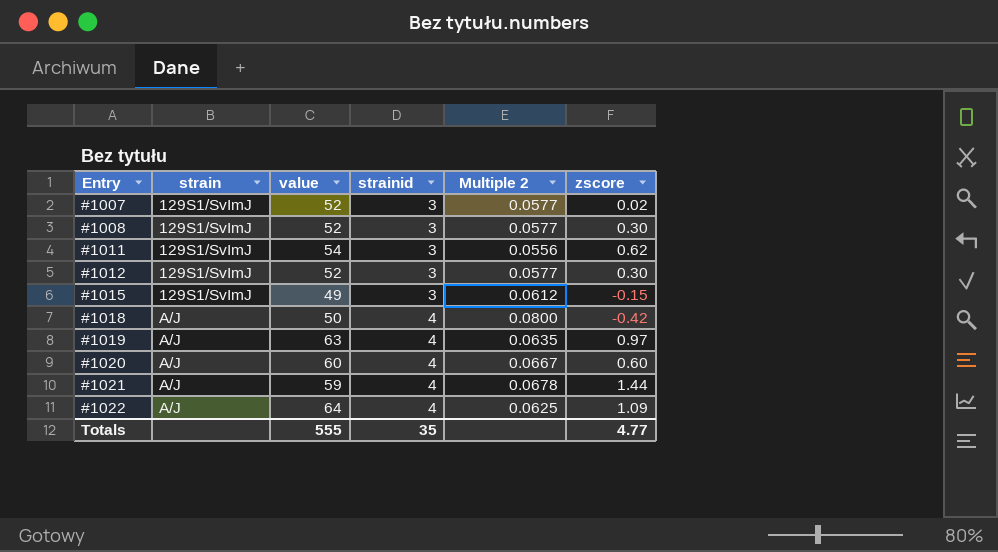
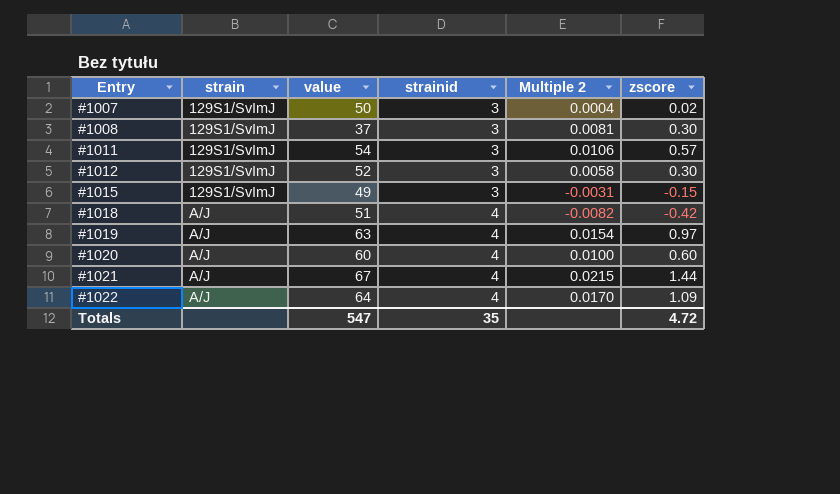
column Multiple 2 | formula: [strainid] / [value] -> [zscore] / [value]
#1007 | value: 52 -> 50
#1008 | value: 52 -> 37
#1011 | zscore: 0.62 -> 0.57
#1018 | value: 50 -> 51
#1021 | value: 59 -> 67
Totals | value: 555 -> 547
Totals | zscore: 4.77 -> 4.72

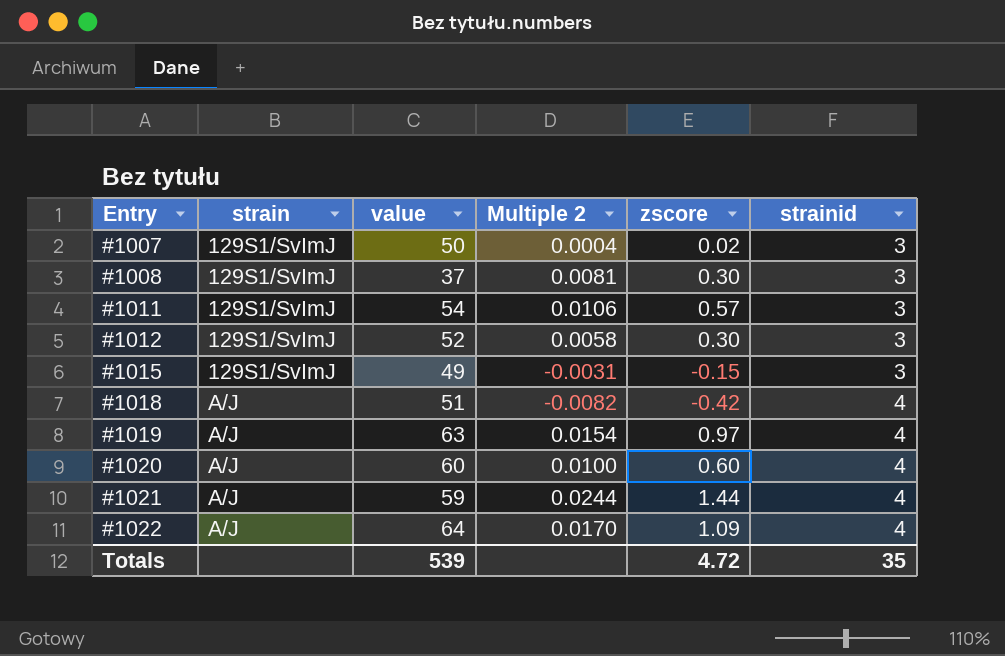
column strainid | position: 4 -> 6
#1021 | value: 67 -> 59
#1021 | Multiple 2: 0.0215 -> 0.0244
Totals | value: 547 -> 539

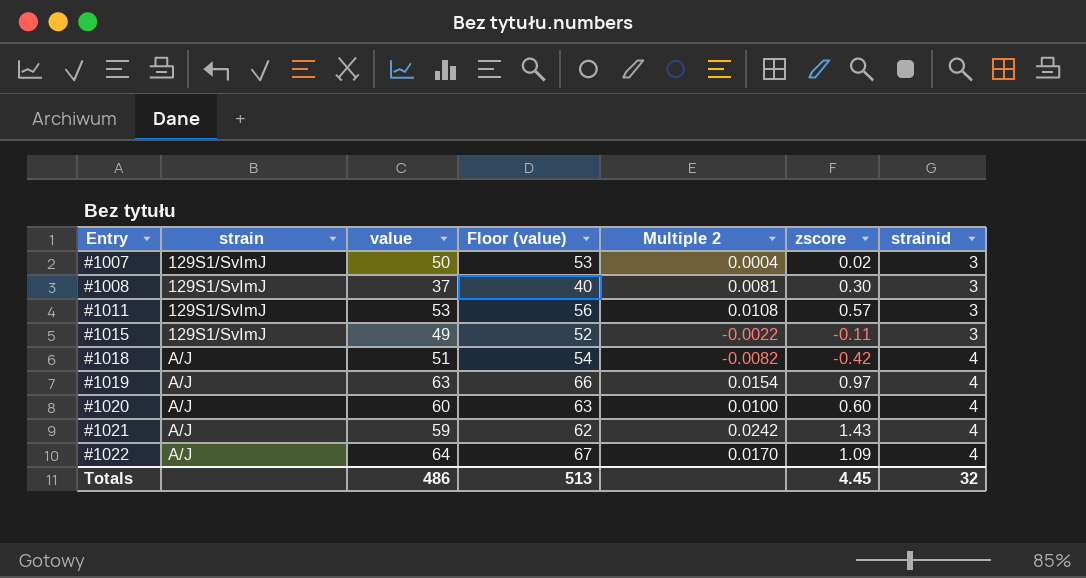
column Floor (value) | formula: none -> [value] + 3
row #1012: 129S1/SvImJ | 52 | 0.0058 | 0.30 | 3 -> none
#1011 | value: 54 -> 53
#1011 | Multiple 2: 0.0106 -> 0.0108
#1015 | Multiple 2: -0.0031 -> -0.0022
#1015 | zscore: -0.15 -> -0.11
#1021 | Multiple 2: 0.0244 -> 0.0242
#1021 | zscore: 1.44 -> 1.43
Totals | value: 539 -> 486
Totals | zscore: 4.72 -> 4.45
Totals | strainid: 35 -> 32

